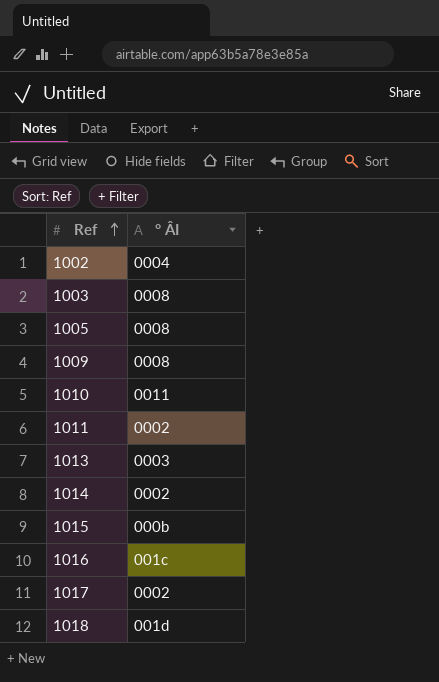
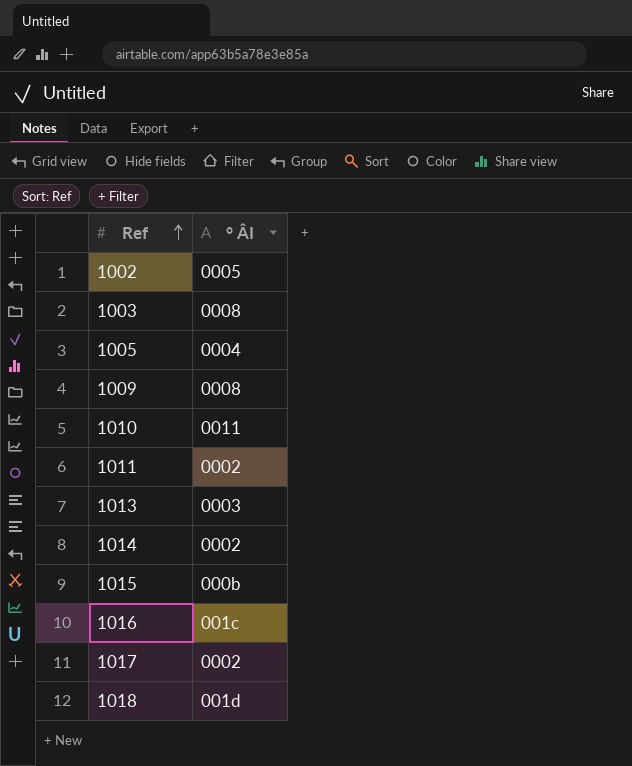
1002 | ° ÂI: 0004 -> 0005
1005 | ° ÂI: 0008 -> 0004

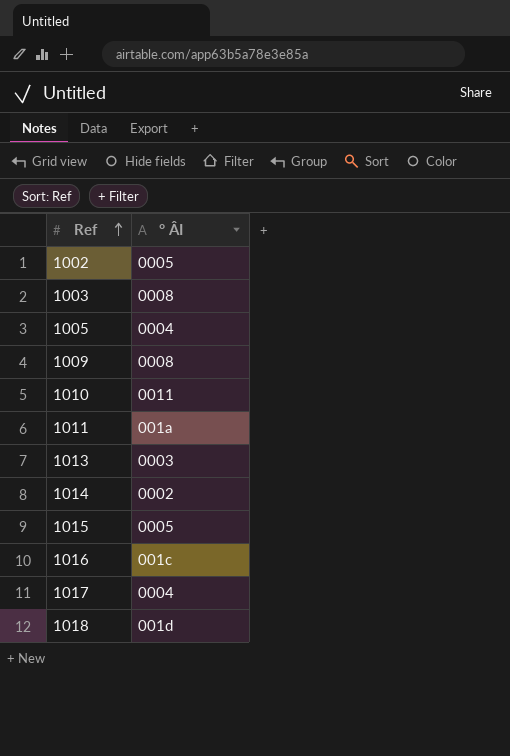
1011 | ° ÂI: 0002 -> 001a
1015 | ° ÂI: 000b -> 0005
1017 | ° ÂI: 0002 -> 0004

